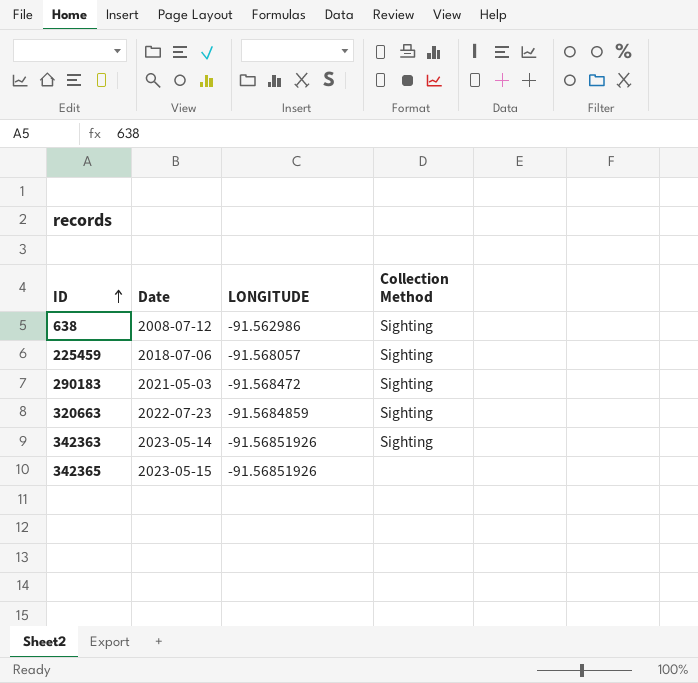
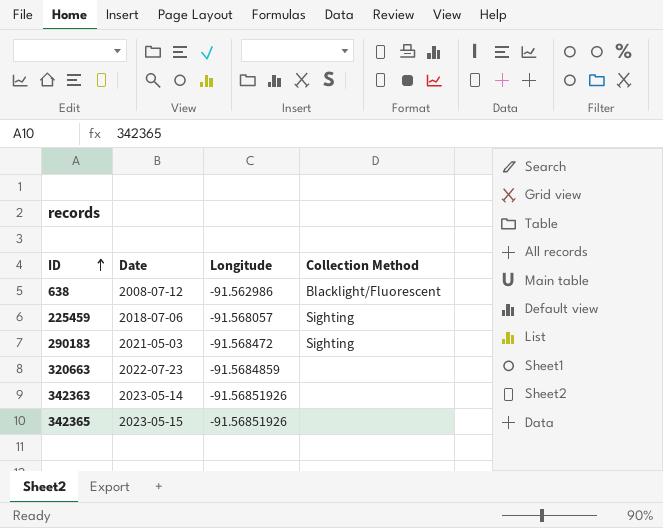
column name: LONGITUDE -> Longitude
638 | Collection Method: Sighting -> Blacklight/Fluorescent
320663 | Collection Method: Sighting -> none
342363 | Collection Method: Sighting -> none

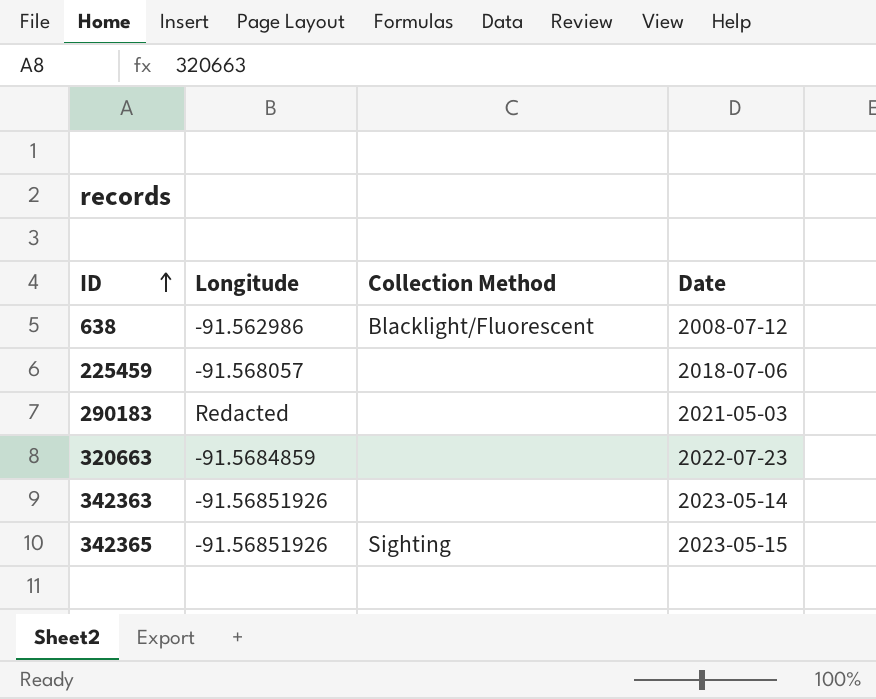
column Date | position: 2 -> 4
225459 | Collection Method: Sighting -> none
290183 | Longitude: -91.568472 -> Redacted
290183 | Collection Method: Sighting -> none
342365 | Collection Method: none -> Sighting

